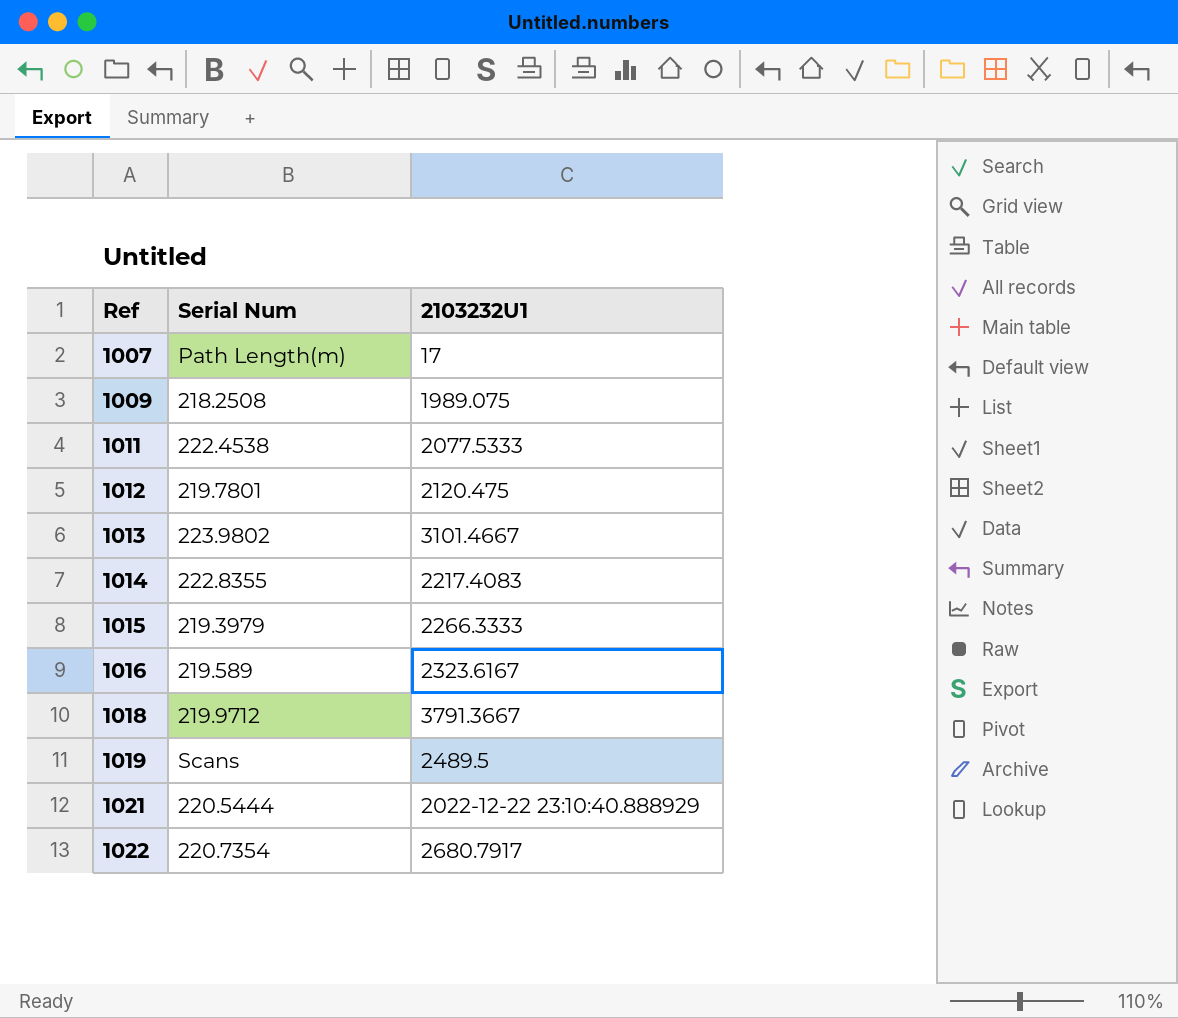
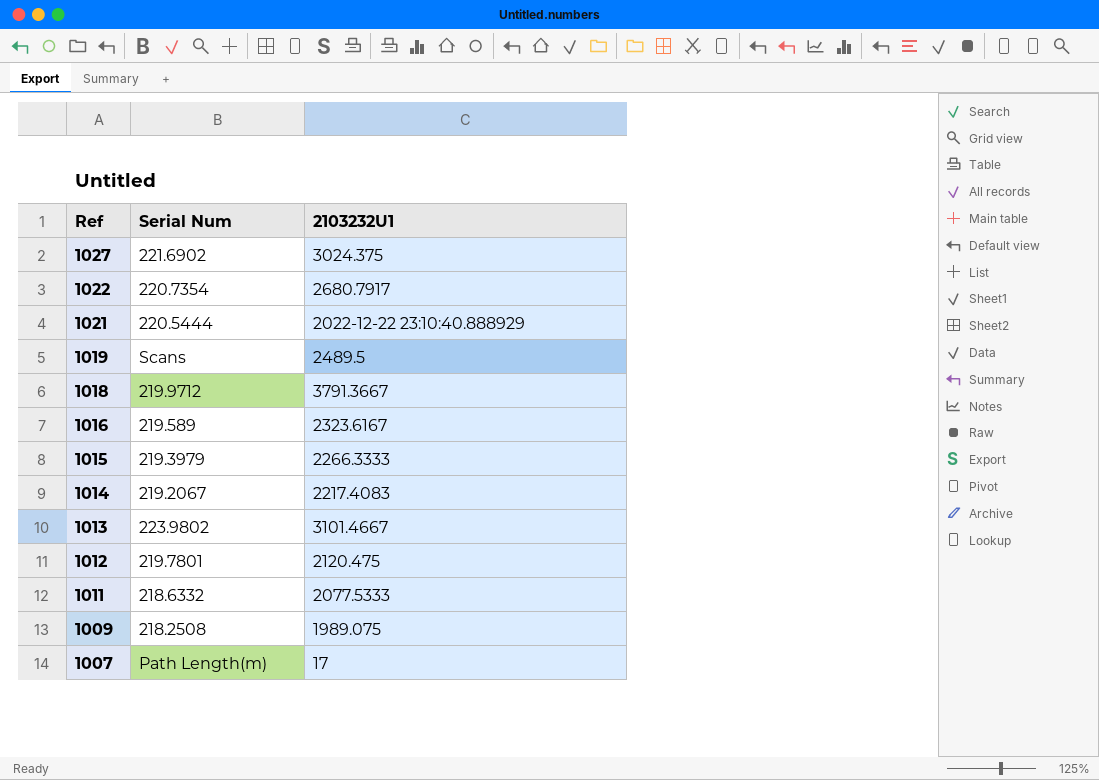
row order: Ref ascending -> Ref descending
row 1027: none -> 221.6902 | 3024.375
1014 | Serial Num: 222.8355 -> 219.2067
1011 | Serial Num: 222.4538 -> 218.6332

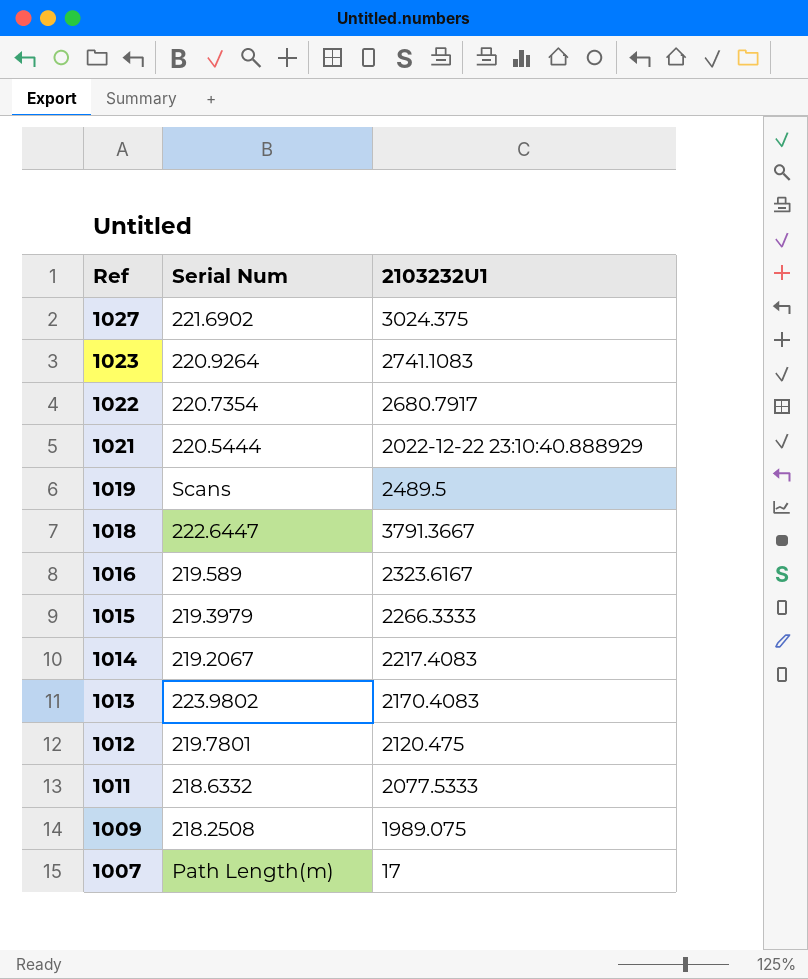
row 1023: none -> 220.9264 | 2741.1083
1018 | Serial Num: 219.9712 -> 222.6447
1013 | 2103232U1: 3101.4667 -> 2170.4083

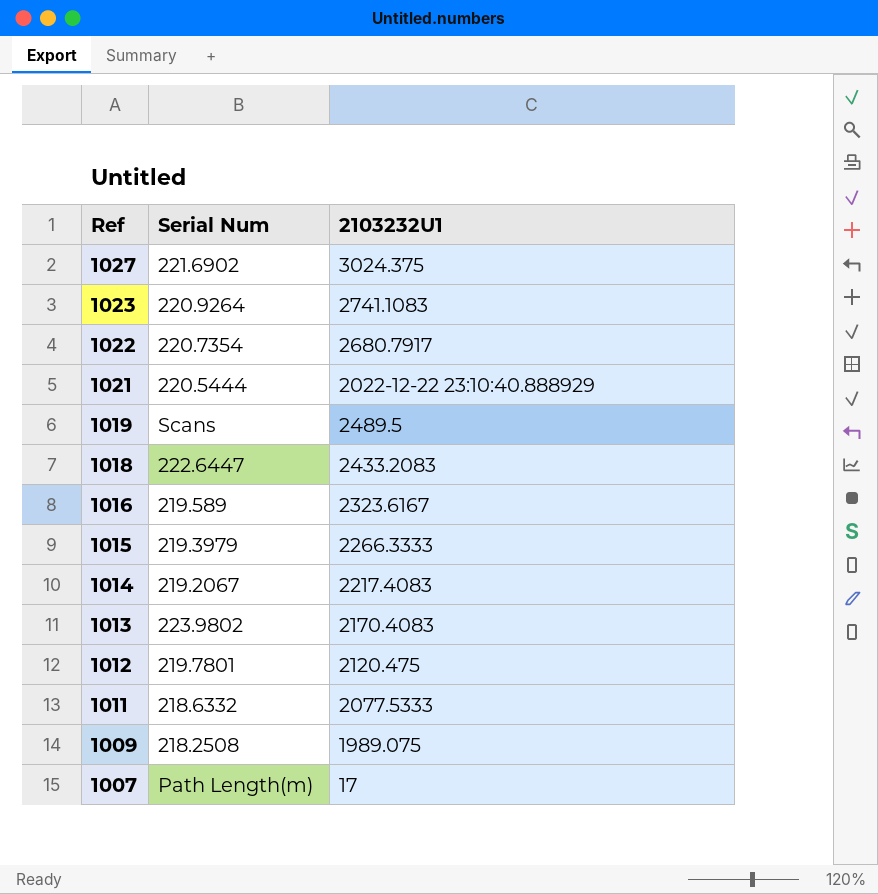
1018 | 2103232U1: 3791.3667 -> 2433.2083

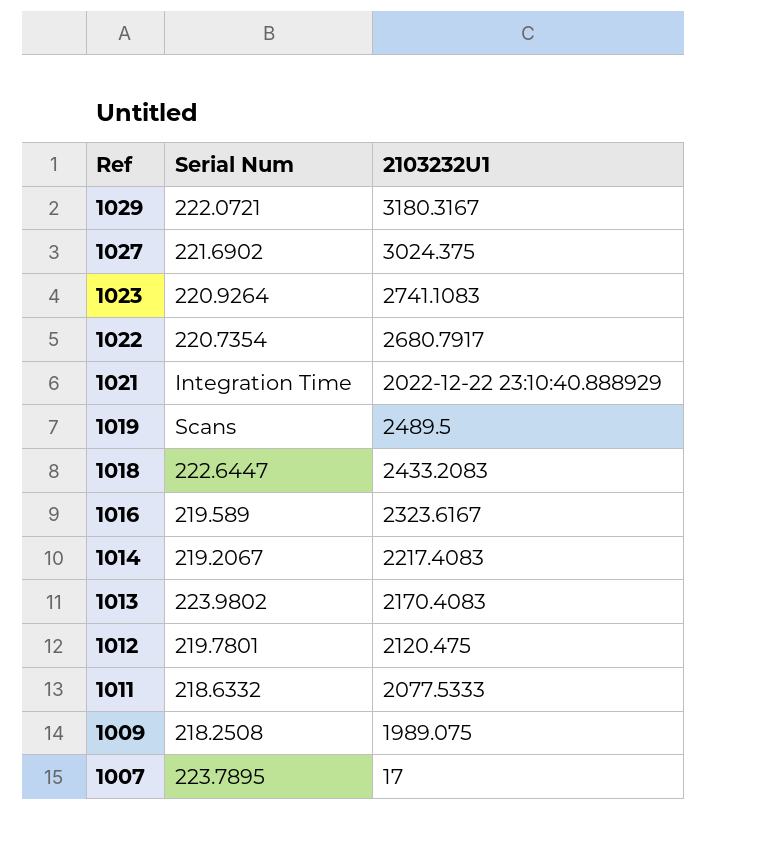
row 1015: 219.3979 | 2266.3333 -> none
row 1029: none -> 222.0721 | 3180.3167
1021 | Serial Num: 220.5444 -> Integration Time
1007 | Serial Num: Path Length(m) -> 223.7895

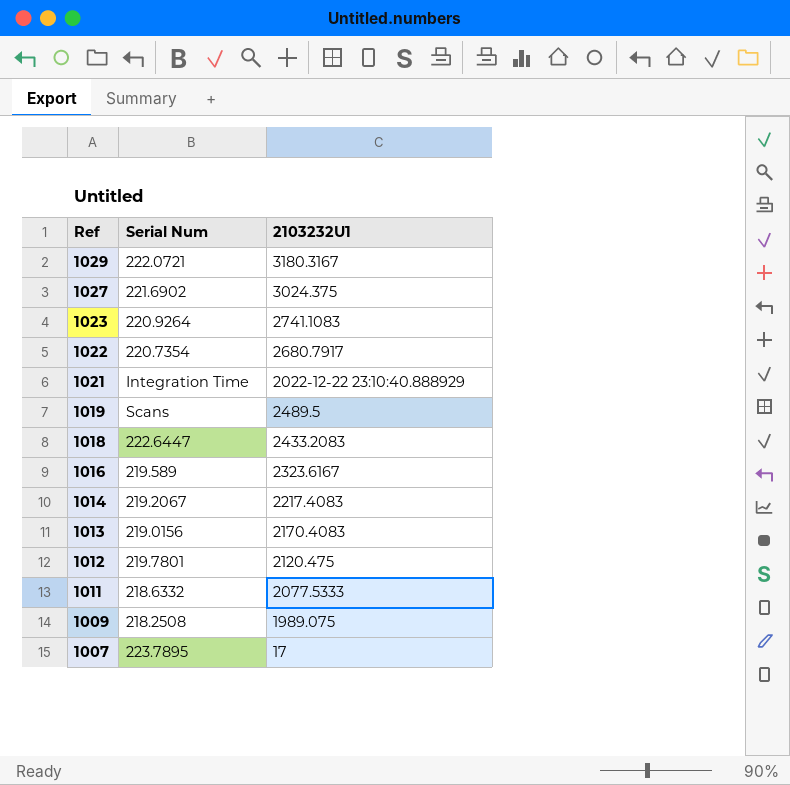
1013 | Serial Num: 223.9802 -> 219.0156

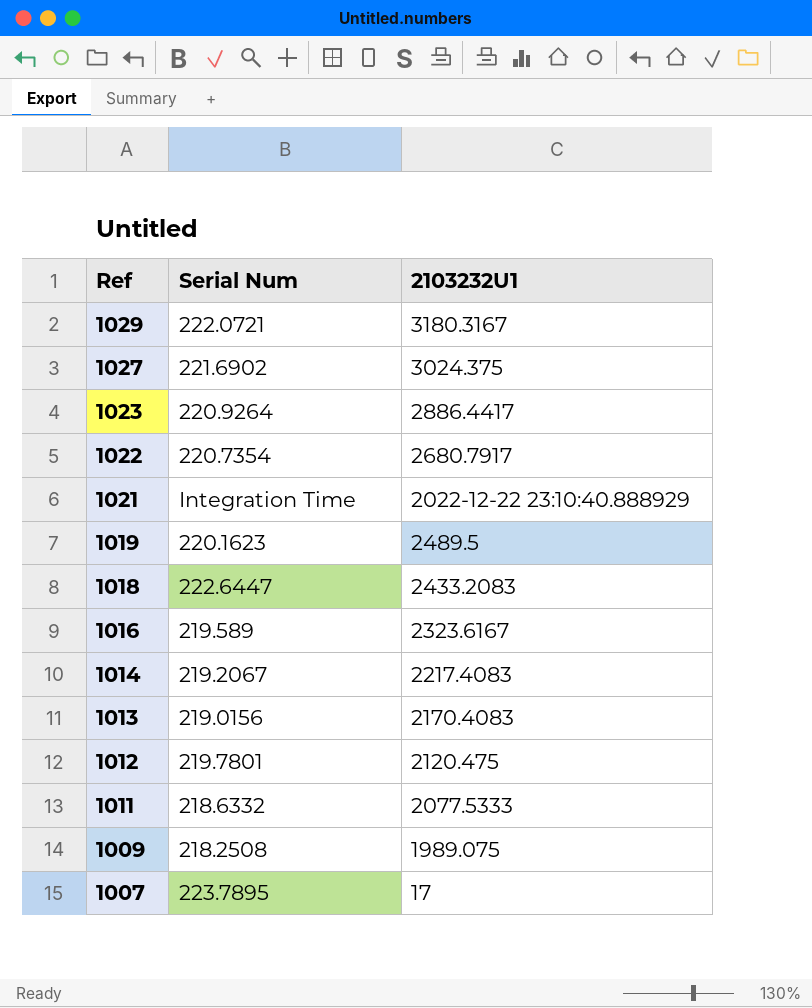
1023 | 2103232U1: 2741.1083 -> 2886.4417
1019 | Serial Num: Scans -> 220.1623

